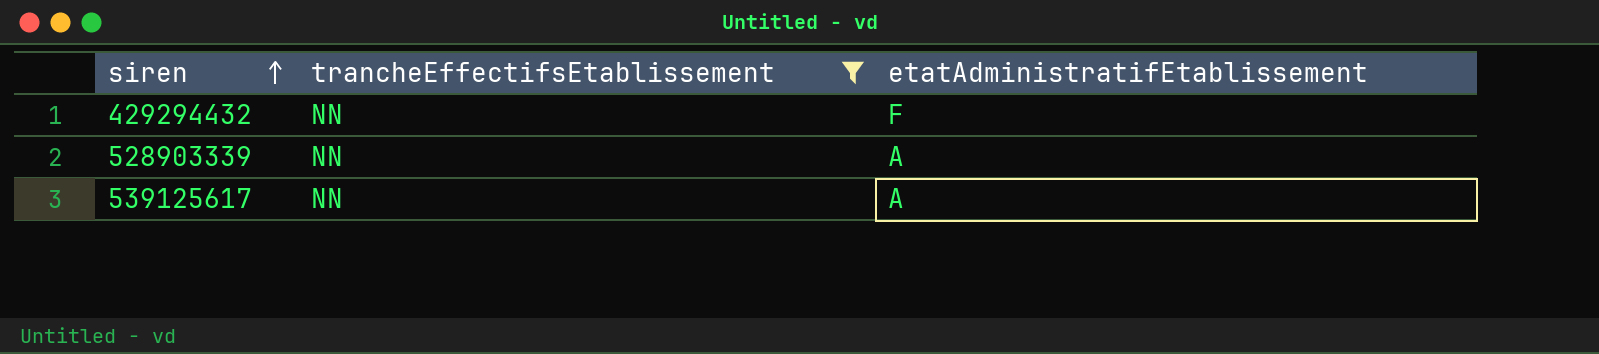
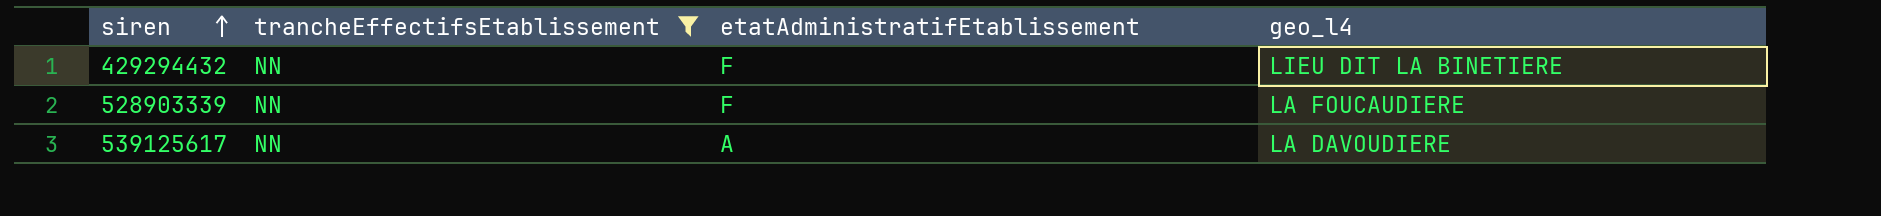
column geo_l4 | position: none -> 4
528903339 | etatAdministratifEtablissement: A -> F

